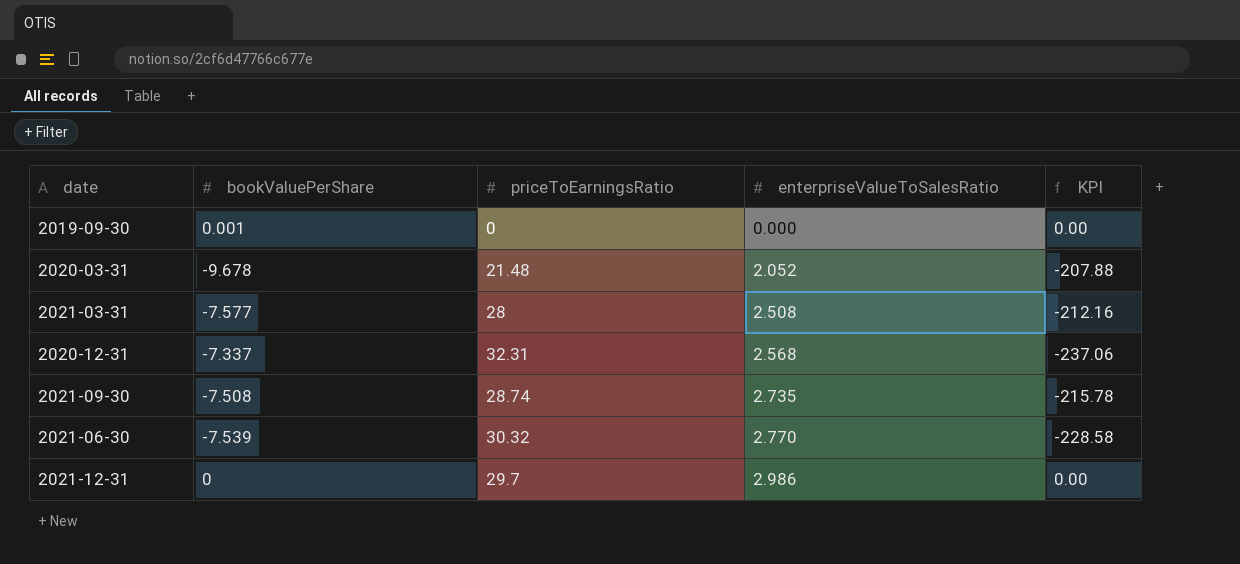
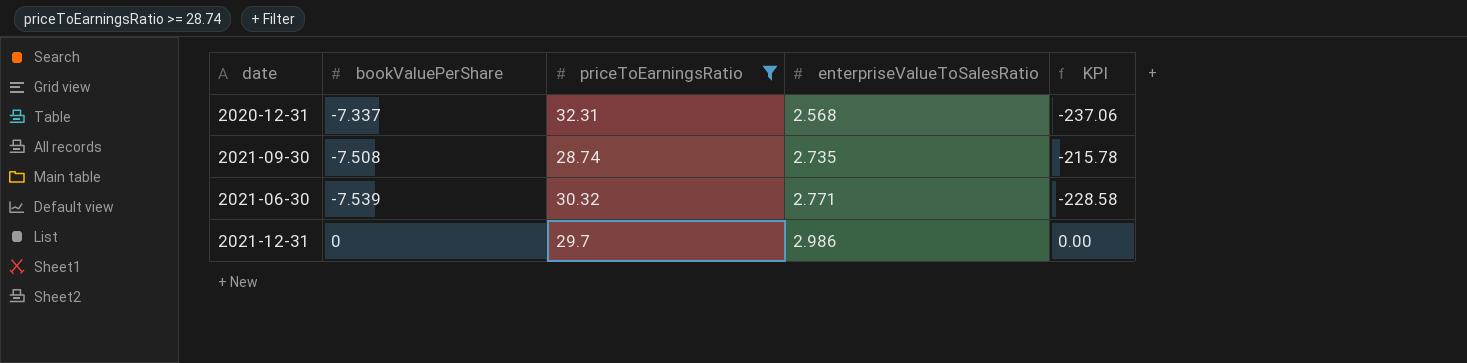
filter: none -> priceToEarningsRatio >= 28.74
2021-06-30 | enterpriseValueToSalesRatio: 2.770 -> 2.771

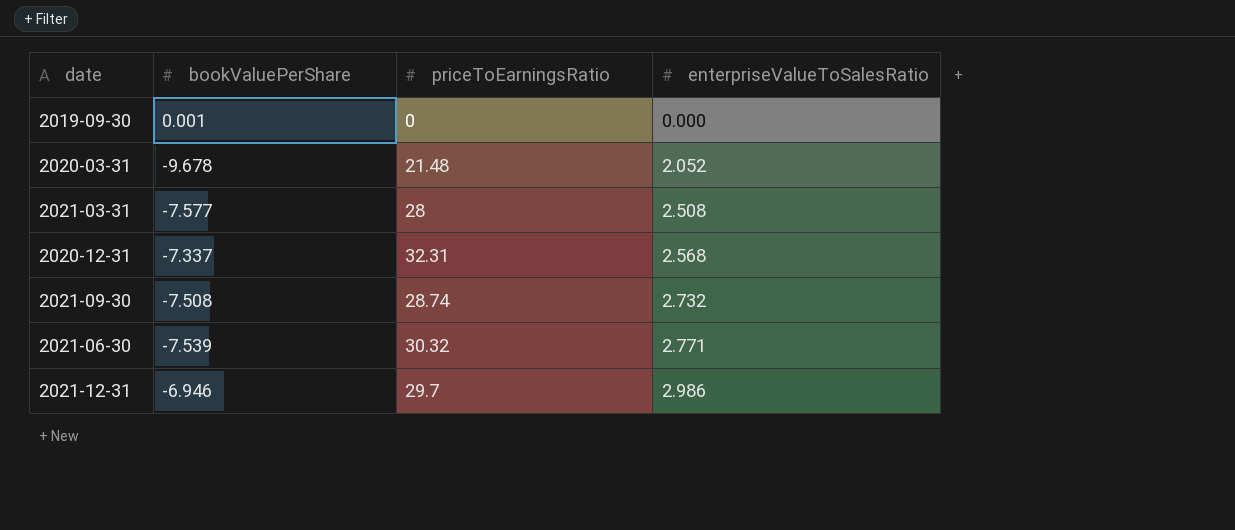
filter: priceToEarningsRatio >= 28.74 -> none
column KPI | formula: [bookValuePerShare] * [priceToEarningsRatio] -> none
2021-09-30 | enterpriseValueToSalesRatio: 2.735 -> 2.732
2021-12-31 | bookValuePerShare: 0 -> -6.946

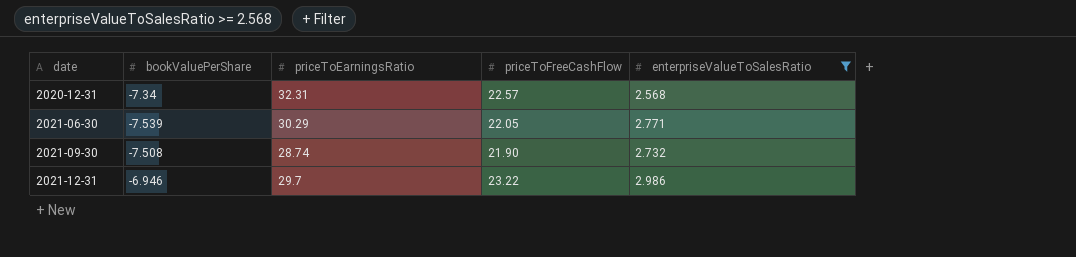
filter: none -> enterpriseValueToSalesRatio >= 2.568
row order: enterpriseValueToSalesRatio ascending -> date ascending
column priceToFreeCashFlow | position: none -> 4
2020-12-31 | bookValuePerShare: -7.337 -> -7.34
2021-06-30 | priceToEarningsRatio: 30.32 -> 30.29

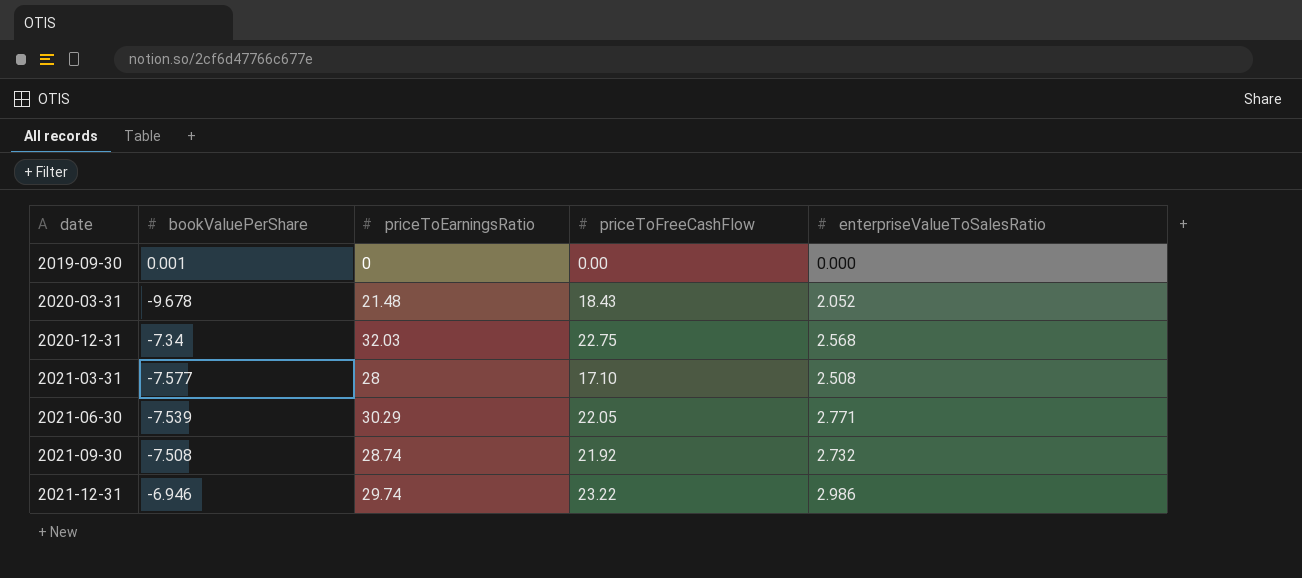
filter: enterpriseValueToSalesRatio >= 2.568 -> none
2020-12-31 | priceToEarningsRatio: 32.31 -> 32.03
2020-12-31 | priceToFreeCashFlow: 22.57 -> 22.75
2021-09-30 | priceToFreeCashFlow: 21.90 -> 21.92
2021-12-31 | priceToEarningsRatio: 29.7 -> 29.74

